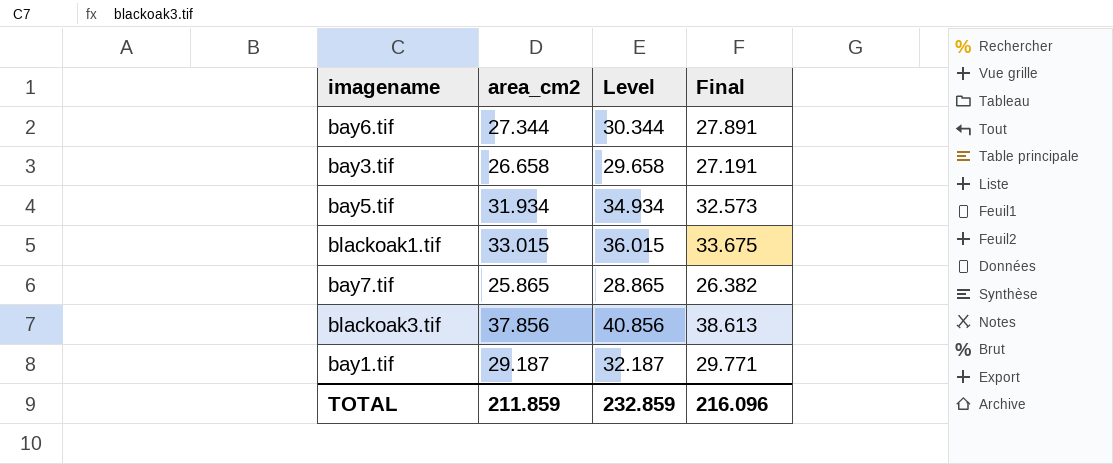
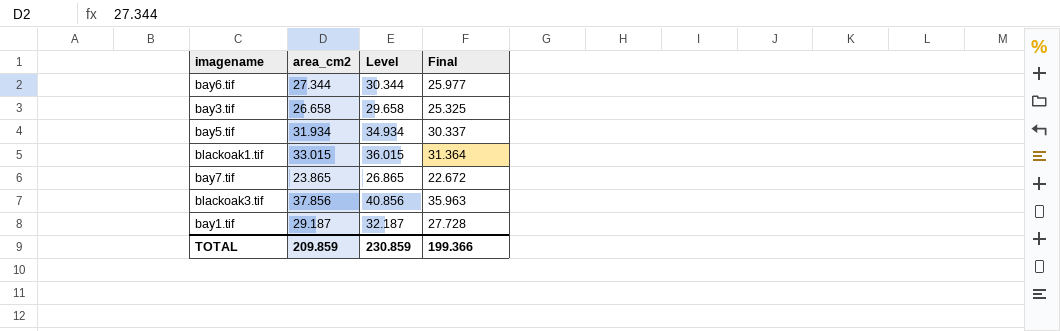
column Final | formula: [area_cm2] * 1.02 -> [area_cm2] * 0.95
bay7.tif | area_cm2: 25.865 -> 23.865
bay7.tif | Level: 28.865 -> 26.865
TOTAL | area_cm2: 211.859 -> 209.859
TOTAL | Level: 232.859 -> 230.859
TOTAL | Final: 216.096 -> 199.366

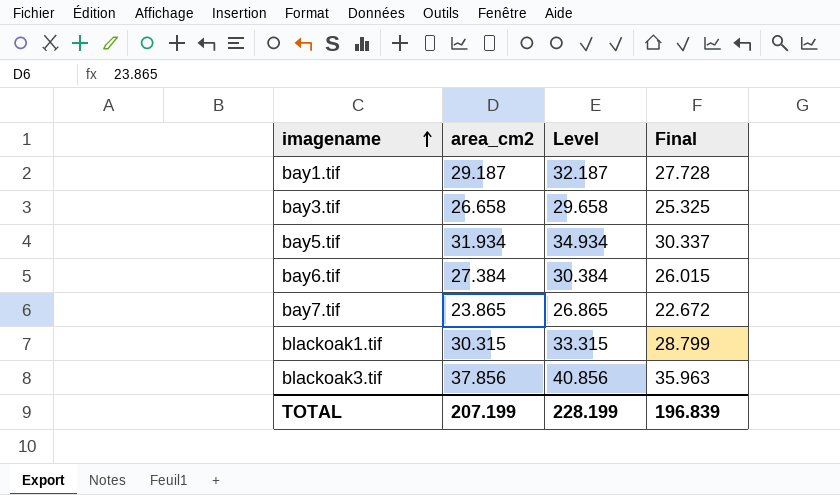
row order: none -> imagename ascending
bay6.tif | area_cm2: 27.344 -> 27.384
bay6.tif | Level: 30.344 -> 30.384
bay6.tif | Final: 25.977 -> 26.015
blackoak1.tif | area_cm2: 33.015 -> 30.315
blackoak1.tif | Level: 36.015 -> 33.315
blackoak1.tif | Final: 31.364 -> 28.799
TOTAL | area_cm2: 209.859 -> 207.199
TOTAL | Level: 230.859 -> 228.199
TOTAL | Final: 199.366 -> 196.839

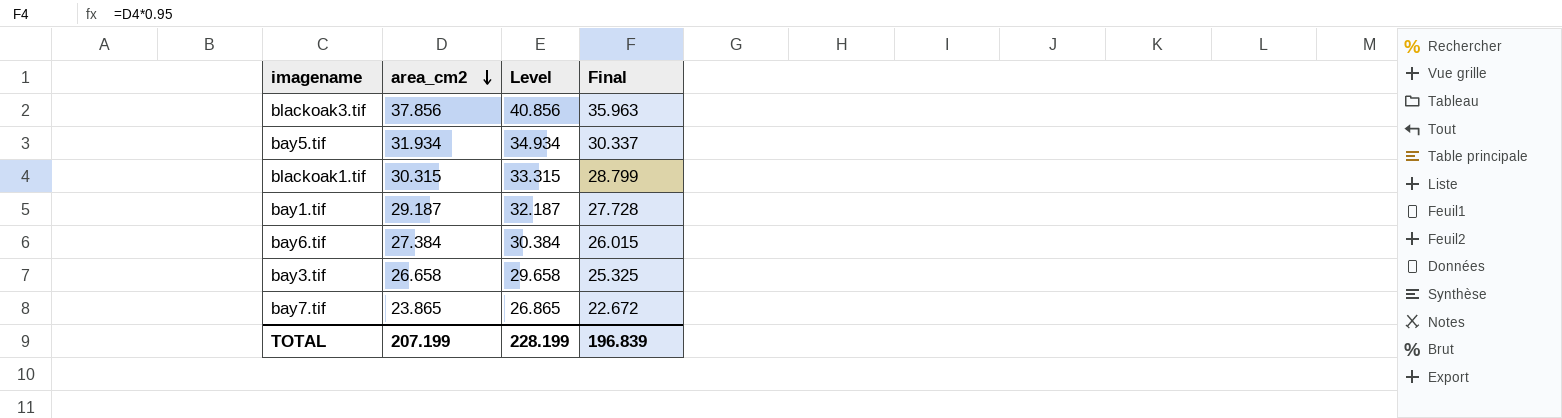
row order: imagename ascending -> area_cm2 descending

